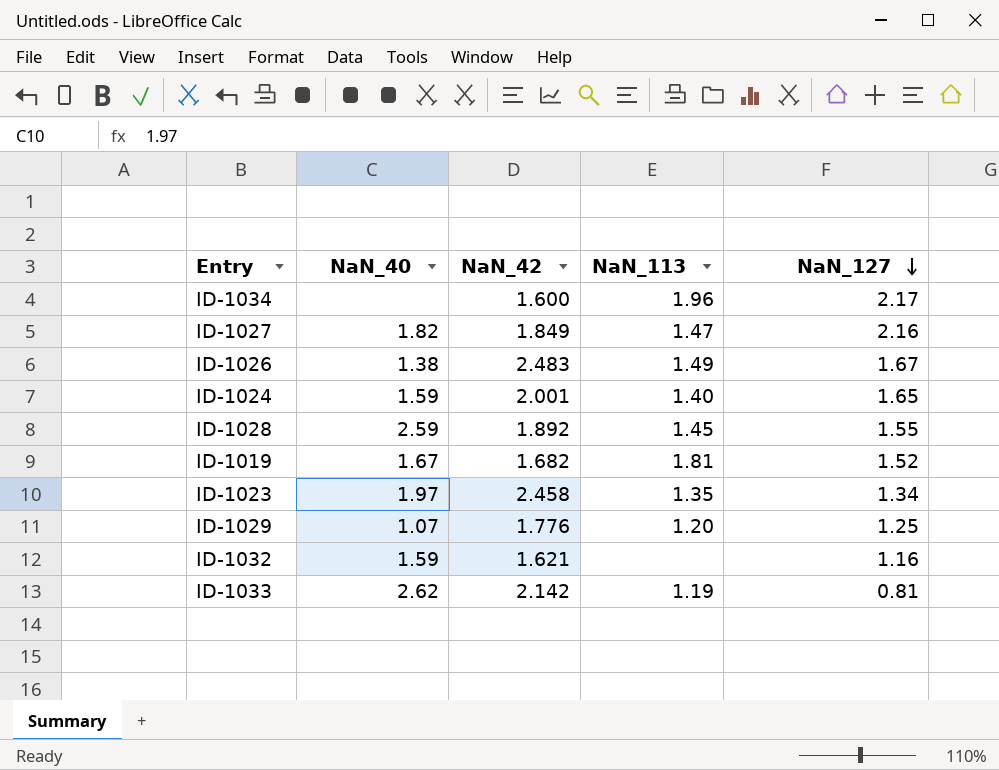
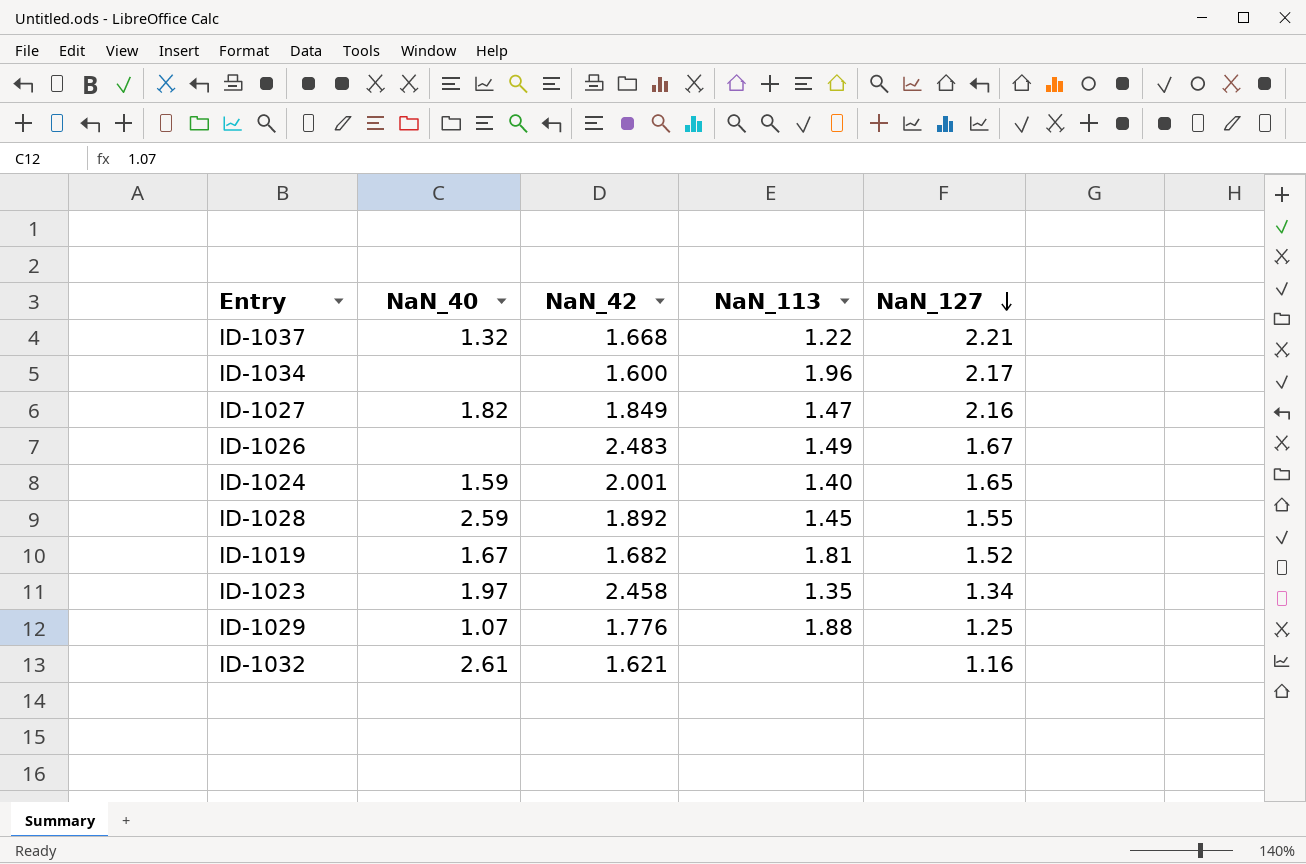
row ID-1033: 2.62 | 2.142 | 1.19 | 0.81 -> none
row ID-1037: none -> 1.32 | 1.668 | 1.22 | 2.21
ID-1026 | NaN_40: 1.38 -> none
ID-1029 | NaN_113: 1.20 -> 1.88
ID-1032 | NaN_40: 1.59 -> 2.61

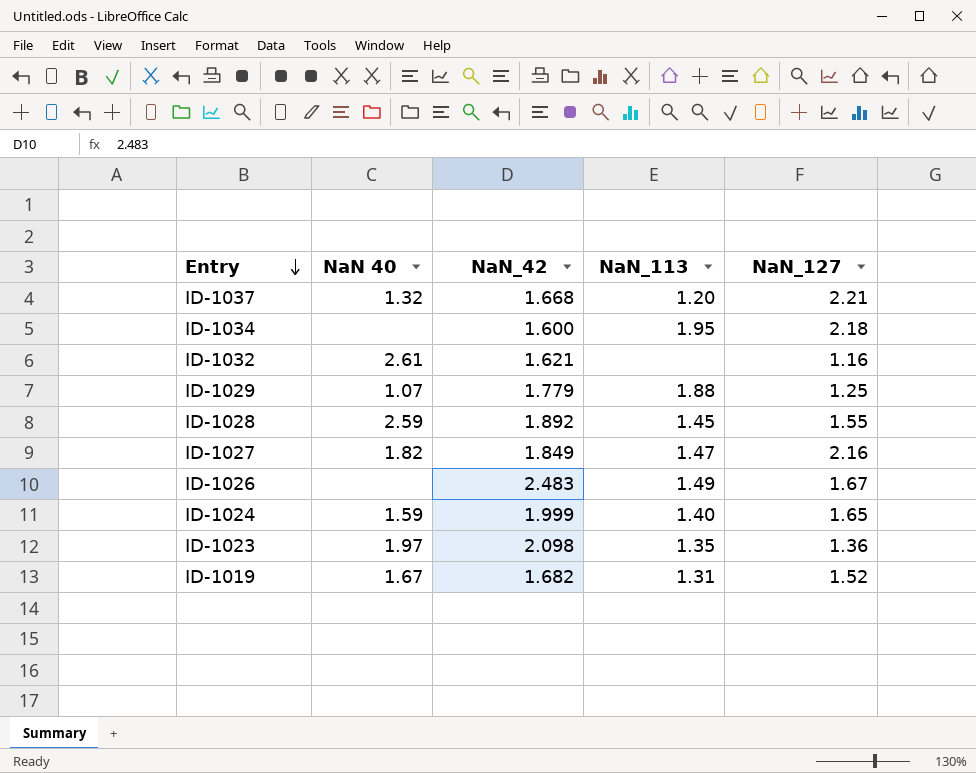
row order: NaN_127 descending -> Entry descending
column name: NaN_40 -> NaN 40
ID-1037 | NaN_113: 1.22 -> 1.20
ID-1034 | NaN_113: 1.96 -> 1.95
ID-1034 | NaN_127: 2.17 -> 2.18
ID-1029 | NaN_42: 1.776 -> 1.779
ID-1024 | NaN_42: 2.001 -> 1.999
ID-1023 | NaN_42: 2.458 -> 2.098
ID-1023 | NaN_127: 1.34 -> 1.36
ID-1019 | NaN_113: 1.81 -> 1.31

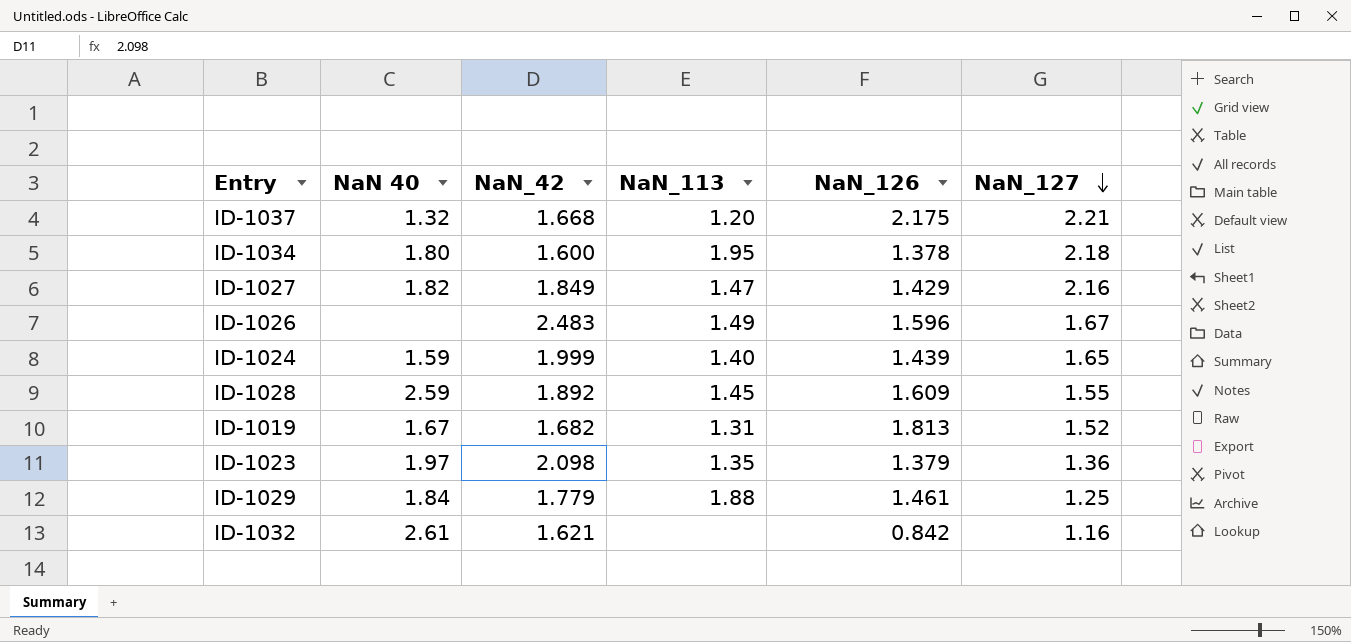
row order: Entry descending -> NaN_127 descending
column NaN_126 | position: none -> 5
ID-1034 | NaN 40: none -> 1.80
ID-1029 | NaN 40: 1.07 -> 1.84

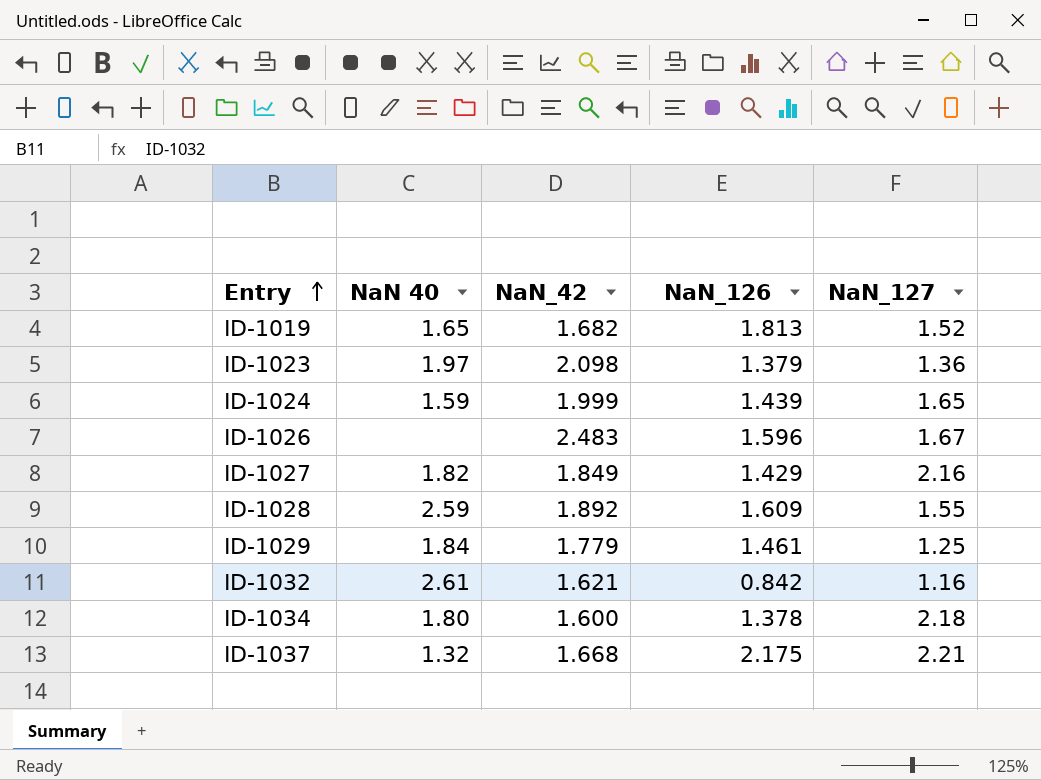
row order: NaN_127 descending -> Entry ascending
column NaN_113 | position: 4 -> none
ID-1019 | NaN 40: 1.67 -> 1.65

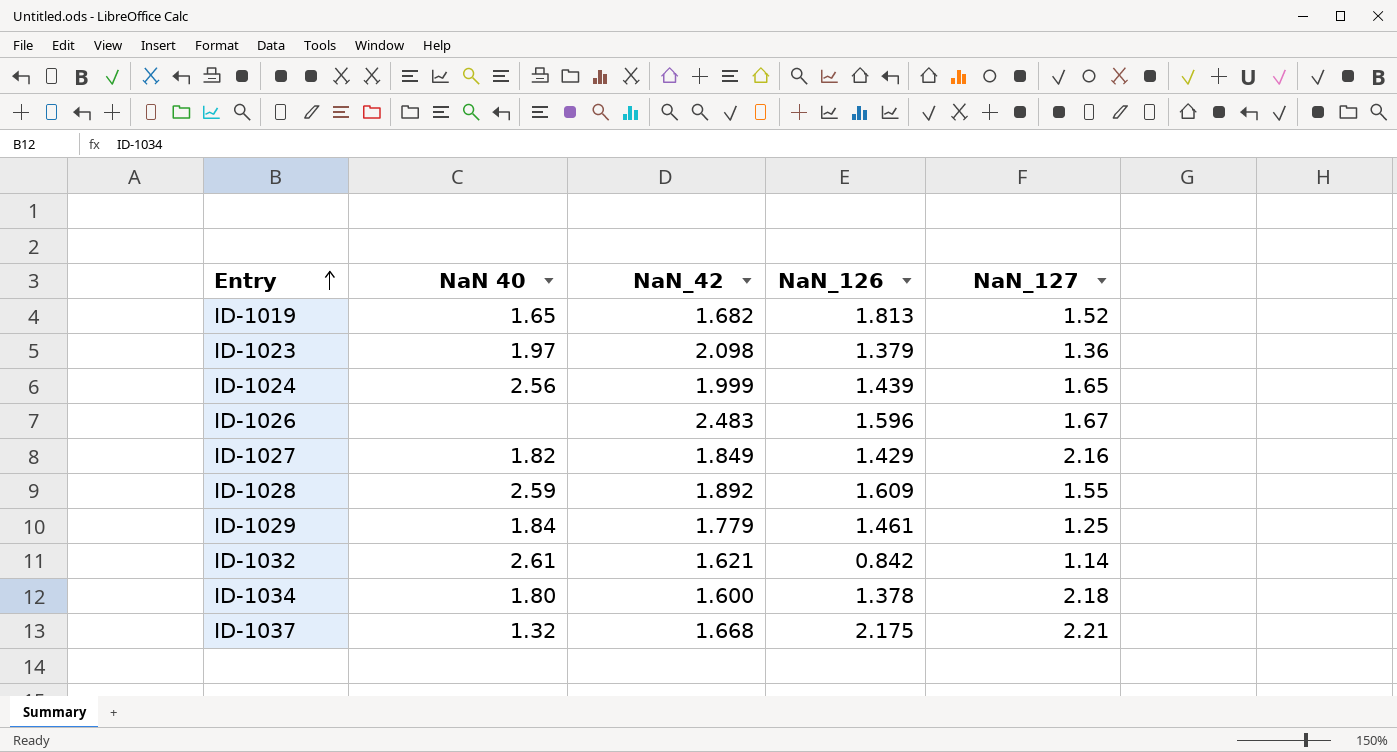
ID-1024 | NaN 40: 1.59 -> 2.56
ID-1032 | NaN_127: 1.16 -> 1.14

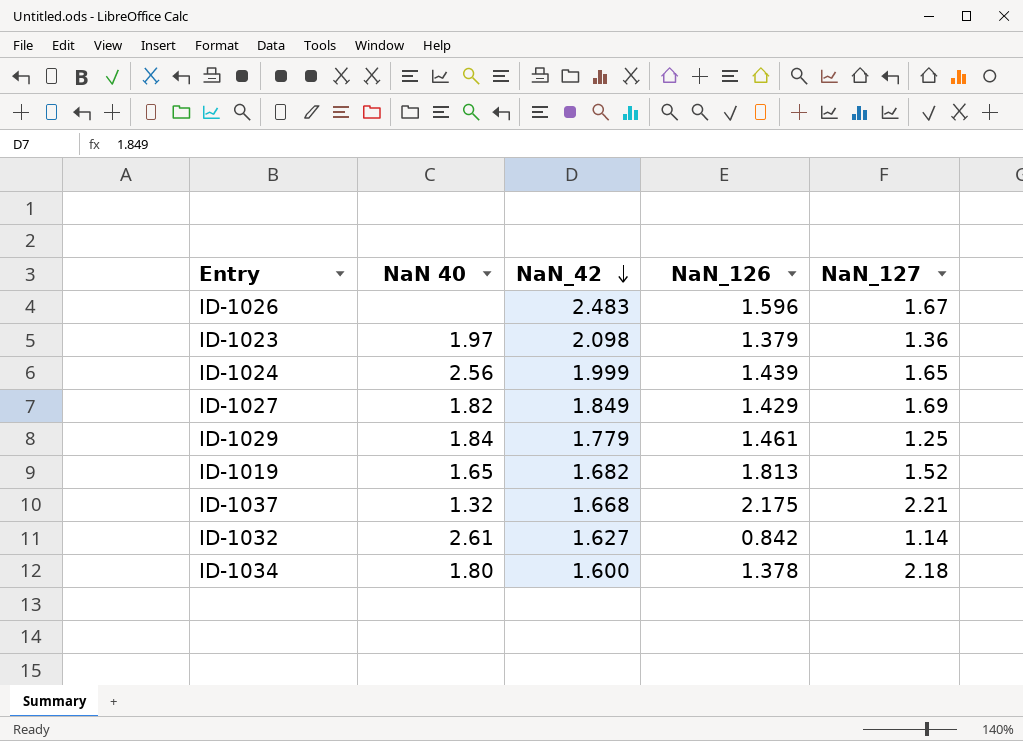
row order: Entry ascending -> NaN_42 descending
row ID-1028: 2.59 | 1.892 | 1.609 | 1.55 -> none
ID-1027 | NaN_127: 2.16 -> 1.69
ID-1032 | NaN_42: 1.621 -> 1.627

